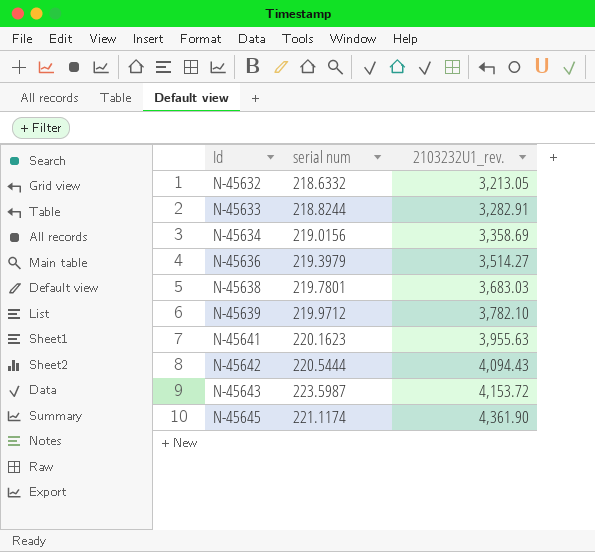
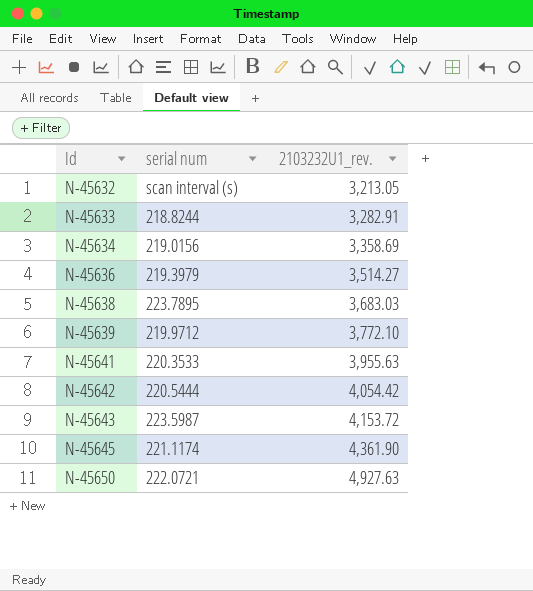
N-45632 | serial num: 218.6332 -> scan interval (s)
N-45638 | serial num: 219.7801 -> 223.7895
N-45639 | 2103232U1_rev.: 3,782.10 -> 3,772.10
N-45641 | serial num: 220.1623 -> 220.3533
N-45642 | 2103232U1_rev.: 4,094.43 -> 4,054.42
row N-45650: none -> 222.0721 | 4,927.63

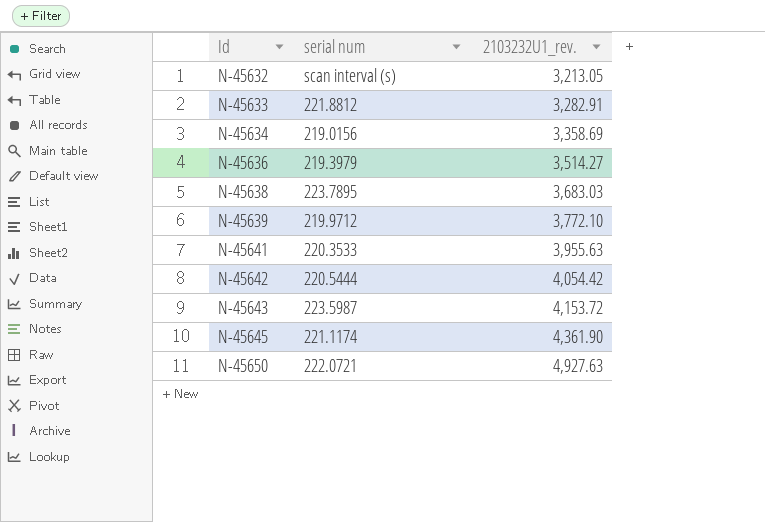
N-45633 | serial num: 218.8244 -> 221.8812

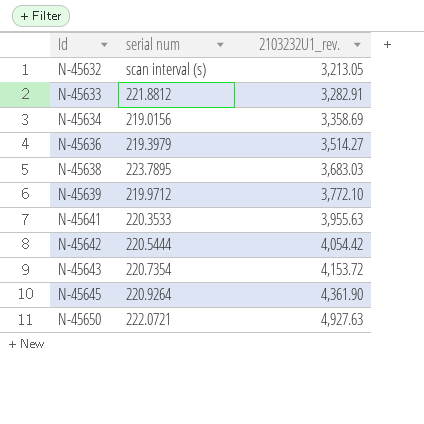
N-45643 | serial num: 223.5987 -> 220.7354
N-45645 | serial num: 221.1174 -> 220.9264

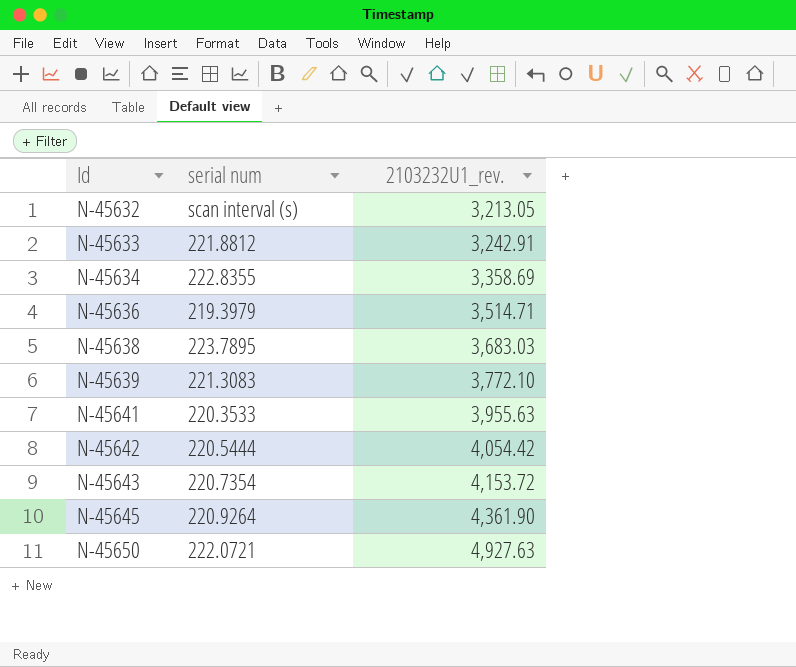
N-45633 | 2103232U1_rev.: 3,282.91 -> 3,242.91
N-45634 | serial num: 219.0156 -> 222.8355
N-45636 | 2103232U1_rev.: 3,514.27 -> 3,514.71
N-45639 | serial num: 219.9712 -> 221.3083

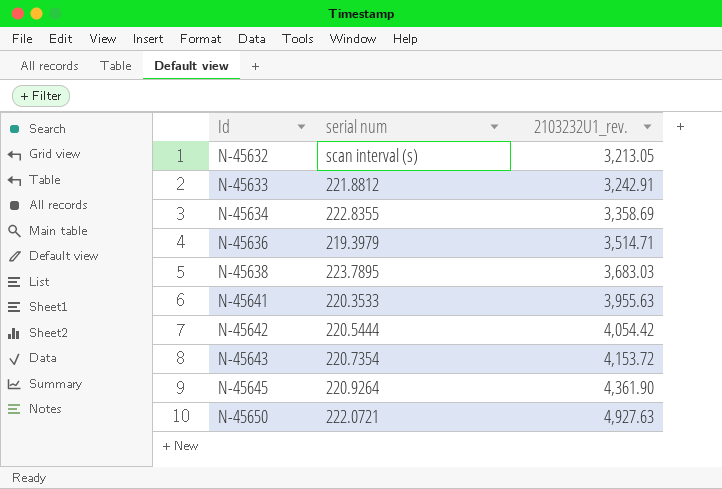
row N-45639: 221.3083 | 3,772.10 -> none

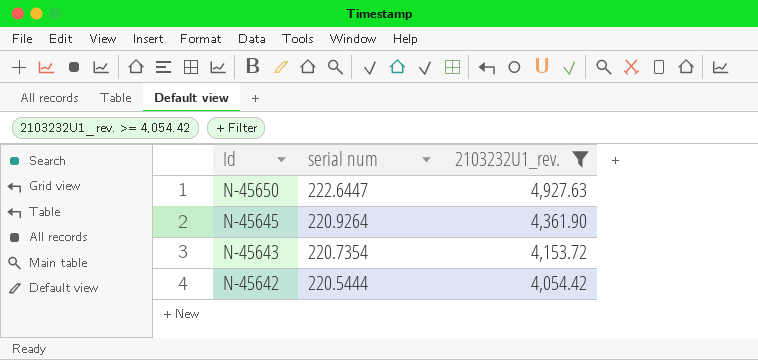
filter: none -> 2103232U1_rev. >= 4,054.42
row order: Id ascending -> Id descending
N-45650 | serial num: 222.0721 -> 222.6447

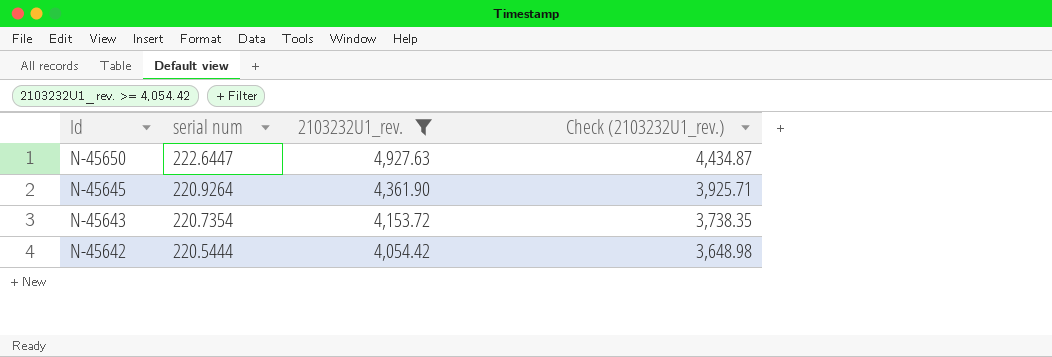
column Check (2103232U1_rev.) | formula: none -> [2103232U1_rev.] * 0.9

